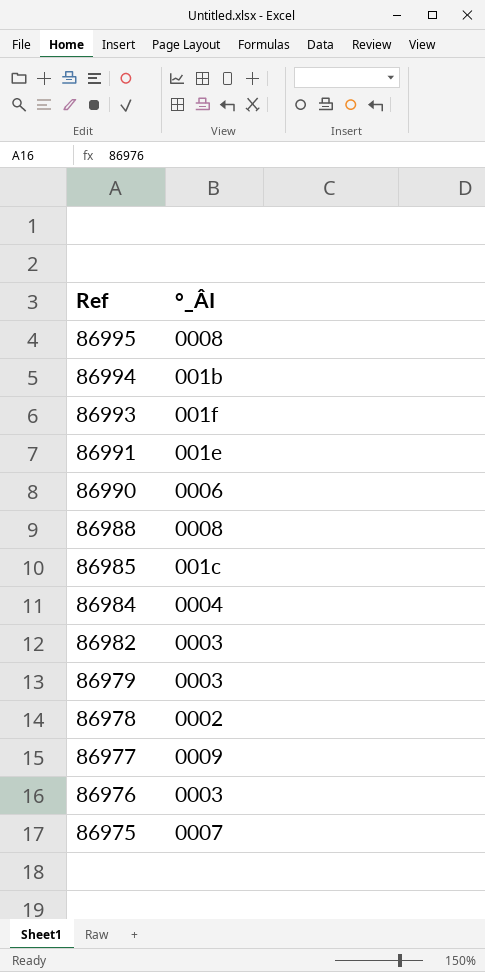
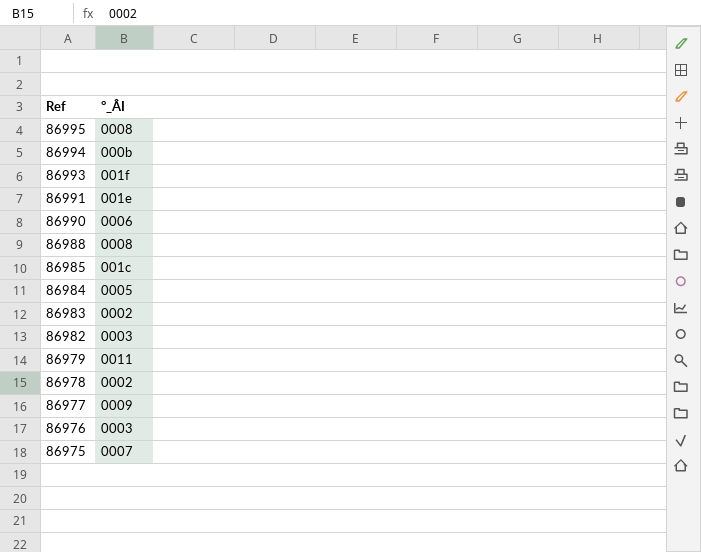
86994 | °_ÂI: 001b -> 000b
86984 | °_ÂI: 0004 -> 0005
row 86983: none -> 0002
86979 | °_ÂI: 0003 -> 0011

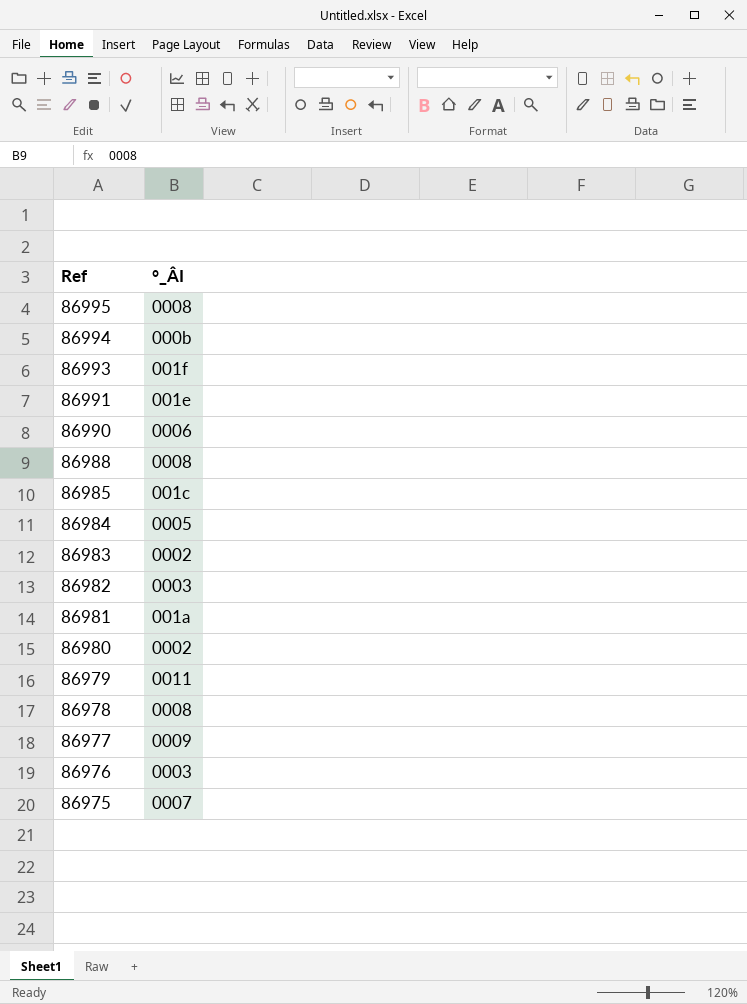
row 86981: none -> 001a
row 86980: none -> 0002
86978 | °_ÂI: 0002 -> 0008

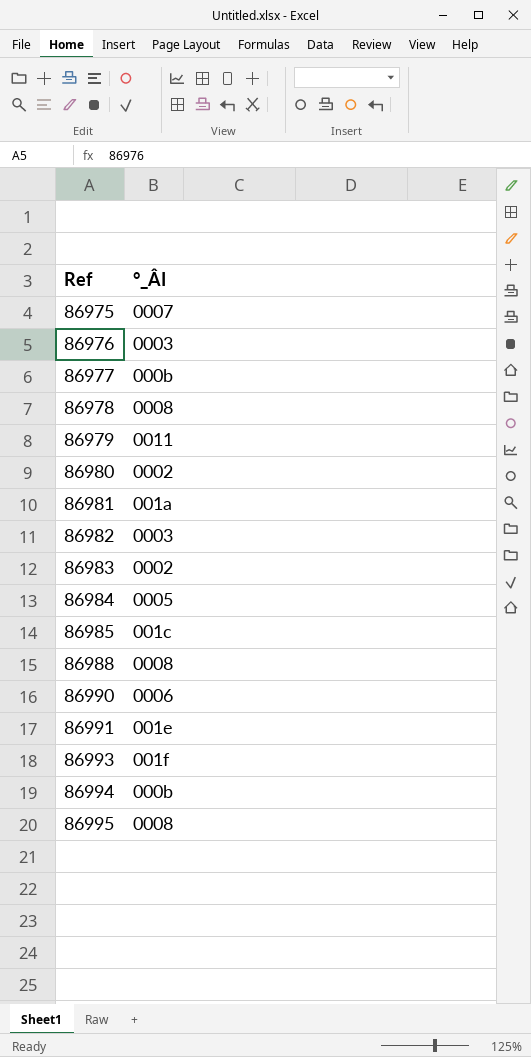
row order: Ref descending -> Ref ascending
86977 | °_ÂI: 0009 -> 000b

